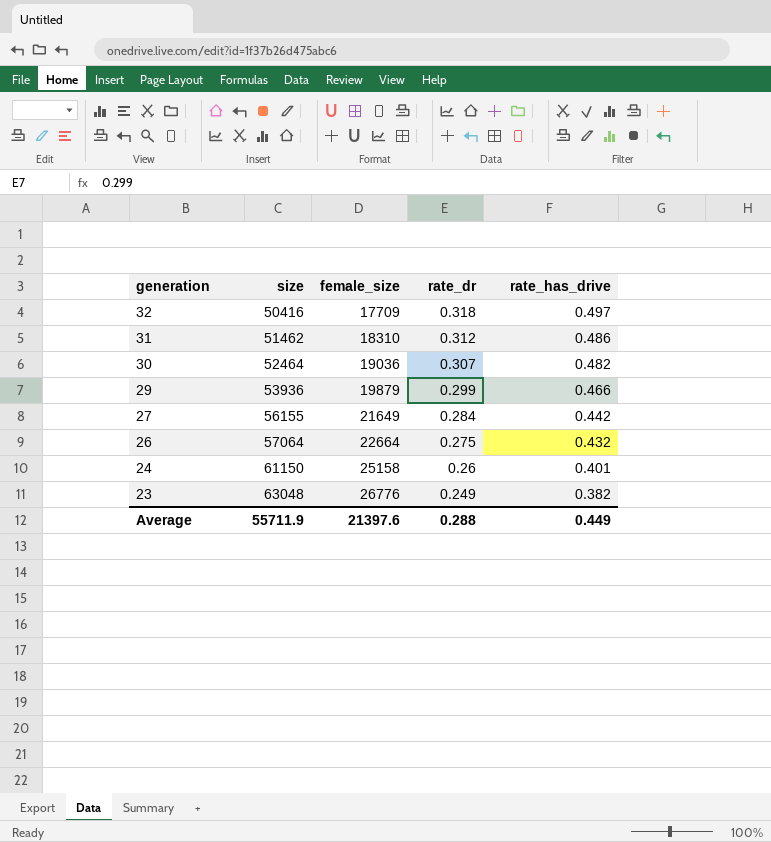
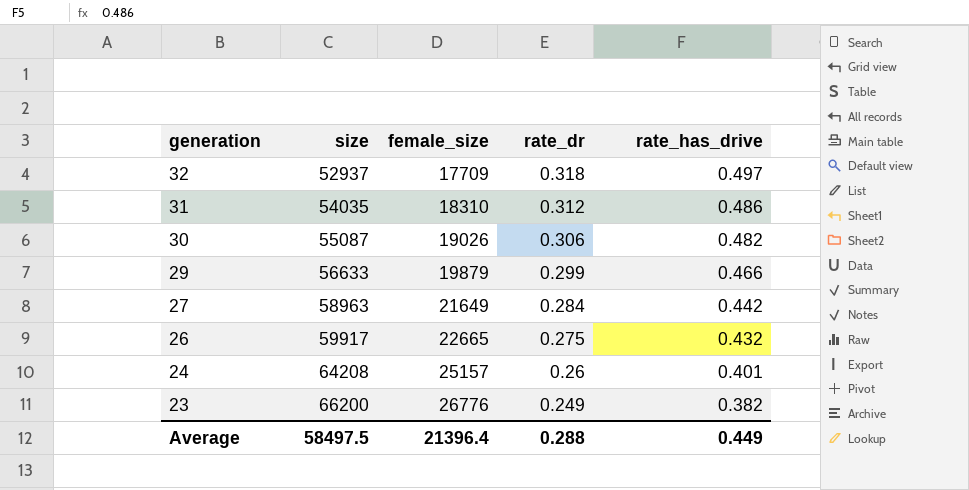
32 | size: 50416 -> 52937
31 | size: 51462 -> 54035
30 | size: 52464 -> 55087
30 | female_size: 19036 -> 19026
30 | rate_dr: 0.307 -> 0.306
29 | size: 53936 -> 56633
27 | size: 56155 -> 58963
26 | size: 57064 -> 59917
26 | female_size: 22664 -> 22665
24 | size: 61150 -> 64208
24 | female_size: 25158 -> 25157
23 | size: 63048 -> 66200
Average | size: 55711.9 -> 58497.5
Average | female_size: 21397.6 -> 21396.4

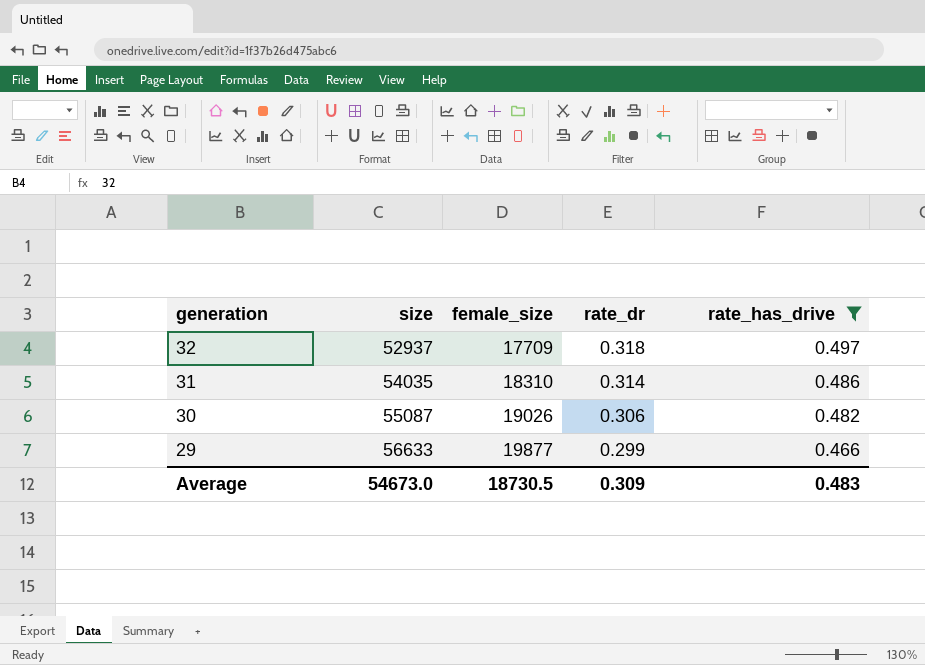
filter: none -> rate_has_drive >= 0.466
31 | rate_dr: 0.312 -> 0.314
29 | female_size: 19879 -> 19877
Average | size: 58497.5 -> 54673.0
Average | female_size: 21396.4 -> 18730.5
Average | rate_dr: 0.288 -> 0.309
Average | rate_has_drive: 0.449 -> 0.483

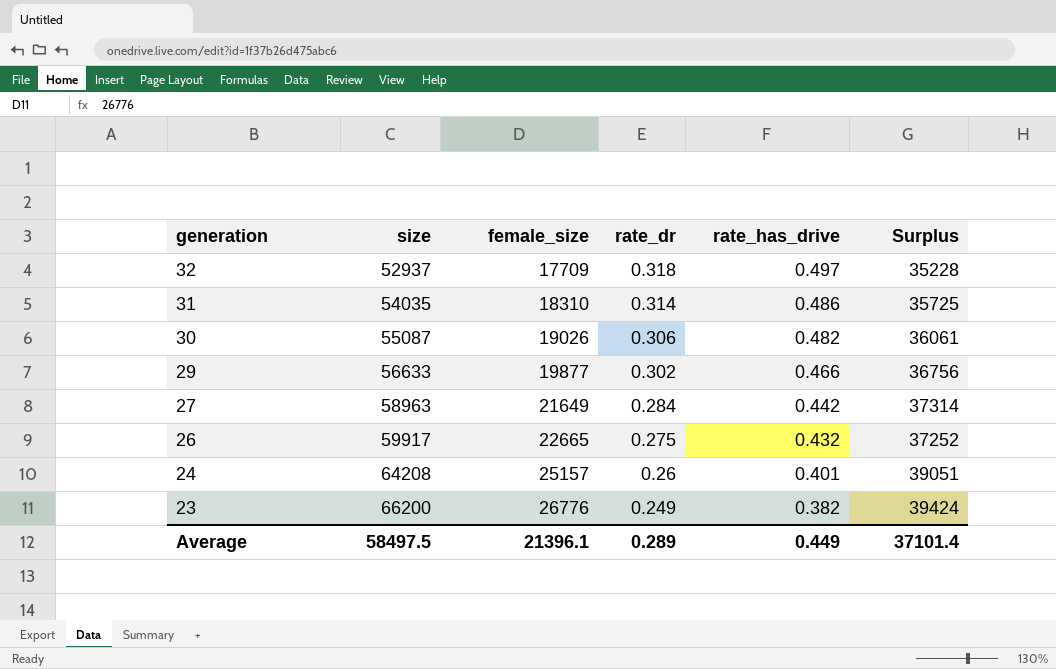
filter: rate_has_drive >= 0.466 -> none
column Surplus | formula: none -> [size] - [female_size]
29 | rate_dr: 0.299 -> 0.302
Average | size: 54673.0 -> 58497.5
Average | female_size: 18730.5 -> 21396.1
Average | rate_dr: 0.309 -> 0.289
Average | rate_has_drive: 0.483 -> 0.449

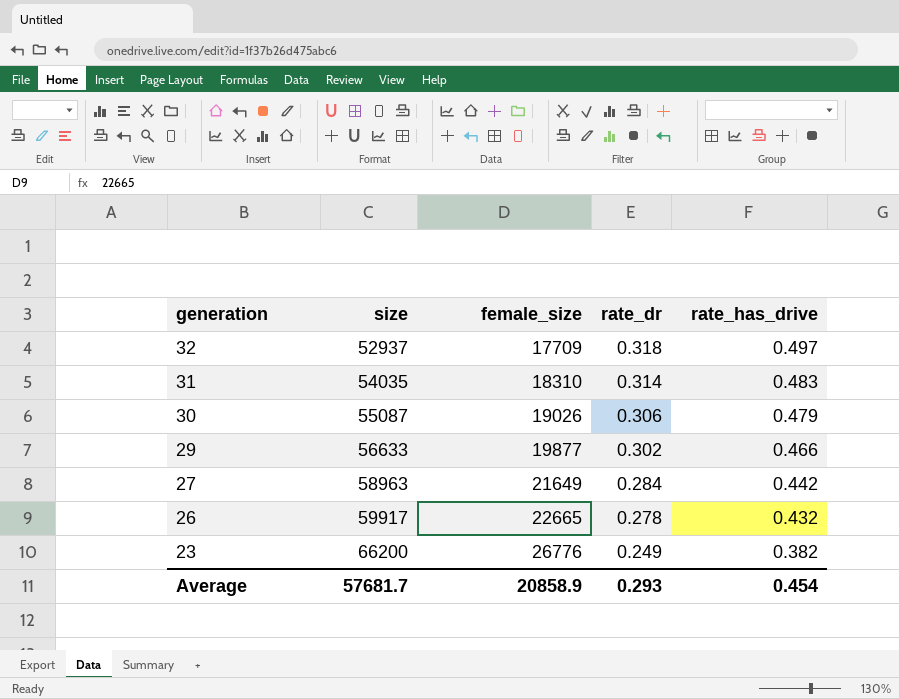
column Surplus | formula: [size] - [female_size] -> none
row 24: 64208 | 25157 | 0.26 | 0.401 | 39051 -> none
31 | rate_has_drive: 0.486 -> 0.483
30 | rate_has_drive: 0.482 -> 0.479
26 | rate_dr: 0.275 -> 0.278
Average | size: 58497.5 -> 57681.7
Average | female_size: 21396.1 -> 20858.9
Average | rate_dr: 0.289 -> 0.293
Average | rate_has_drive: 0.449 -> 0.454

